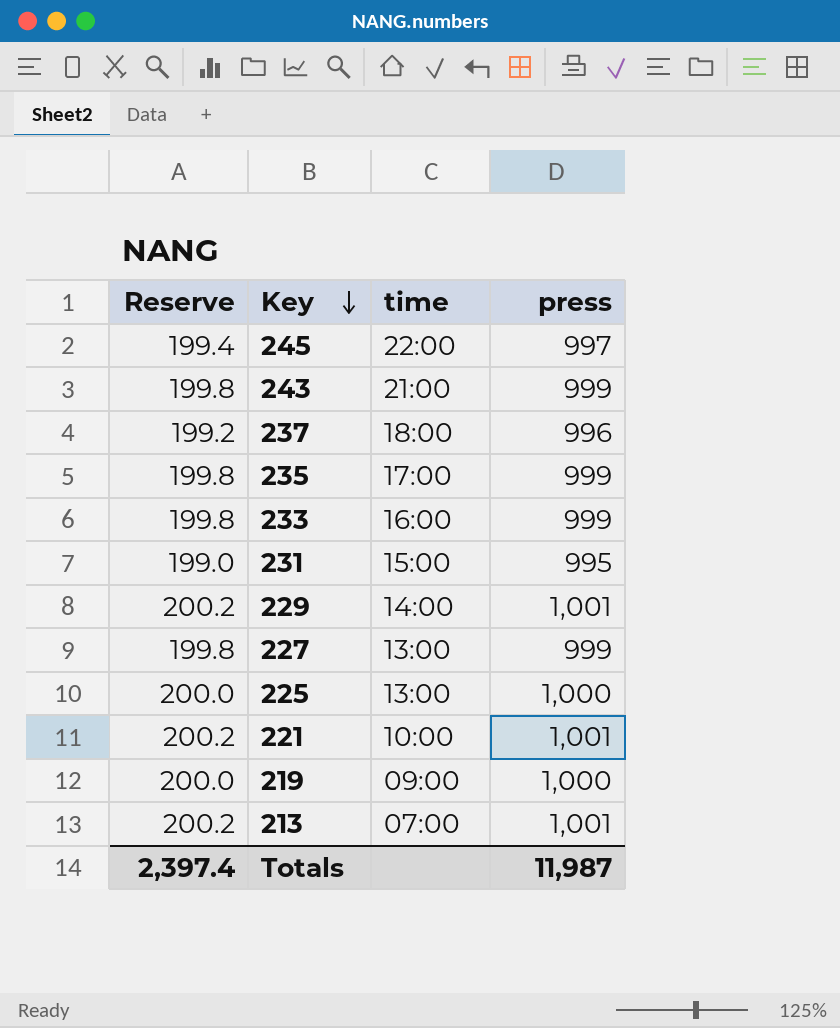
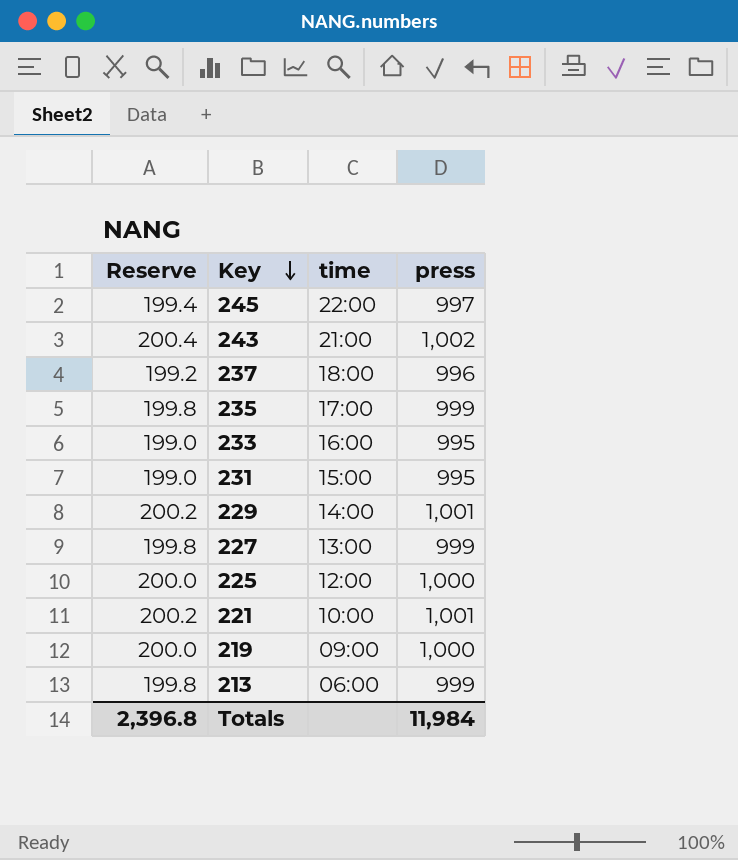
243 | Reserve: 199.8 -> 200.4
243 | press: 999 -> 1,002
233 | Reserve: 199.8 -> 199.0
233 | press: 999 -> 995
225 | time: 13:00 -> 12:00
213 | Reserve: 200.2 -> 199.8
213 | time: 07:00 -> 06:00
213 | press: 1,001 -> 999
Totals | Reserve: 2,397.4 -> 2,396.8
Totals | press: 11,987 -> 11,984

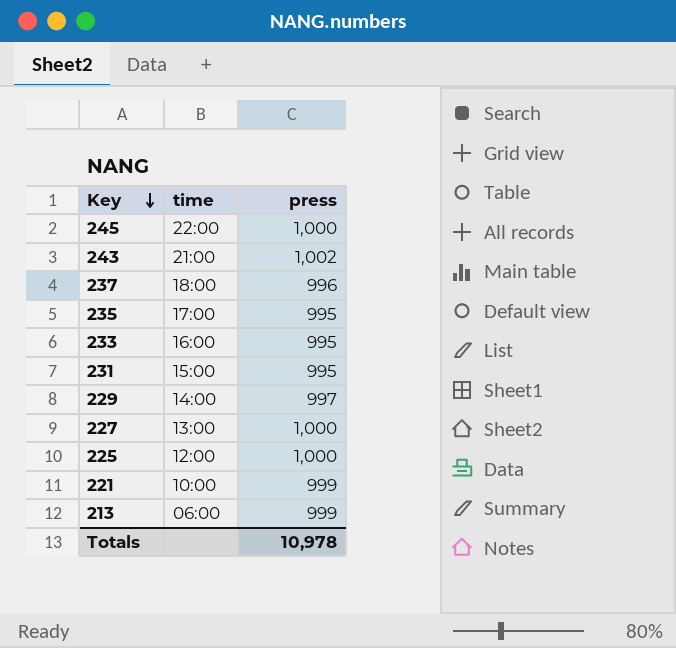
column Reserve | formula: [press] * 0.2 -> none
row 219: 200.0 | 09:00 | 1,000 -> none
245 | press: 997 -> 1,000
235 | press: 999 -> 995
229 | press: 1,001 -> 997
227 | press: 999 -> 1,000
221 | press: 1,001 -> 999
Totals | press: 11,984 -> 10,978

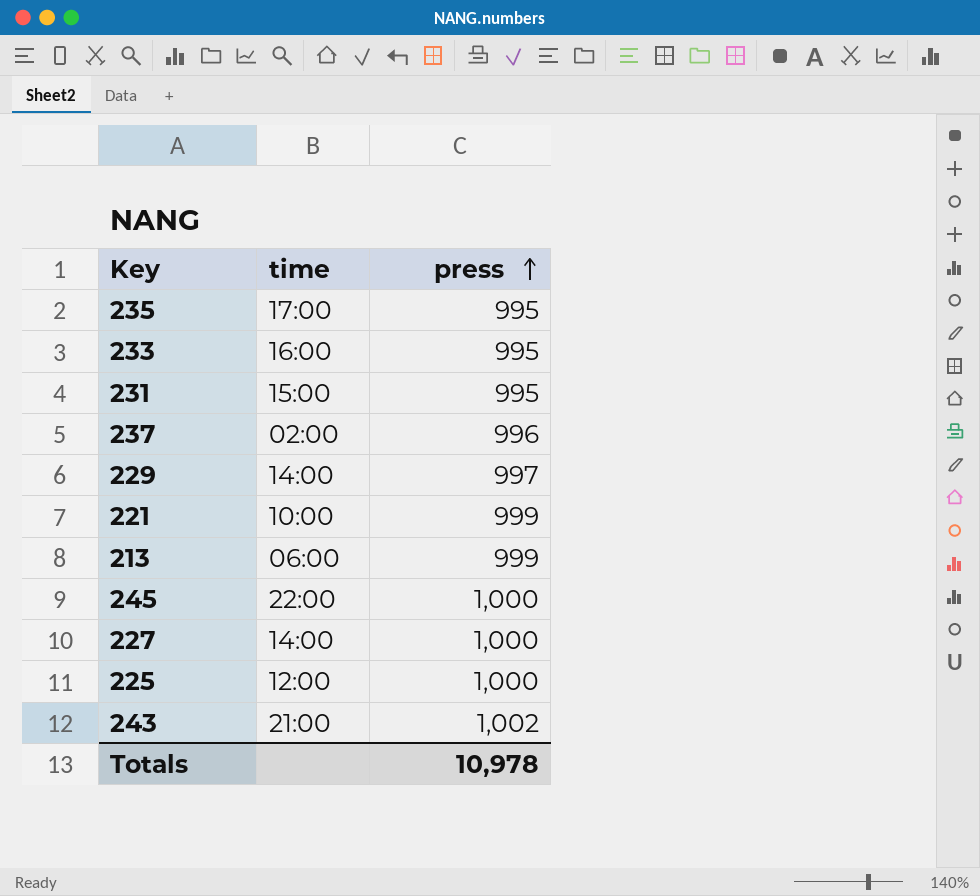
row order: Key descending -> press ascending
237 | time: 18:00 -> 02:00
227 | time: 13:00 -> 14:00

